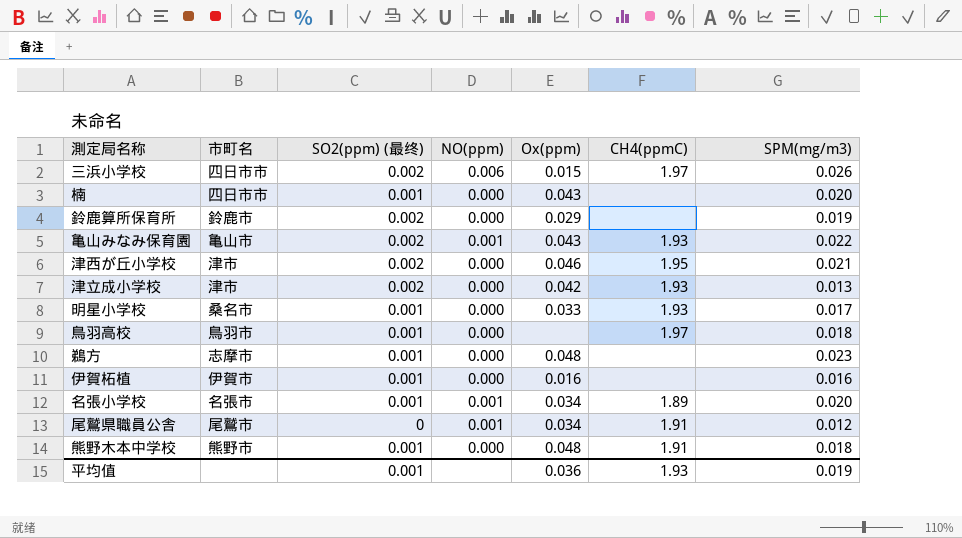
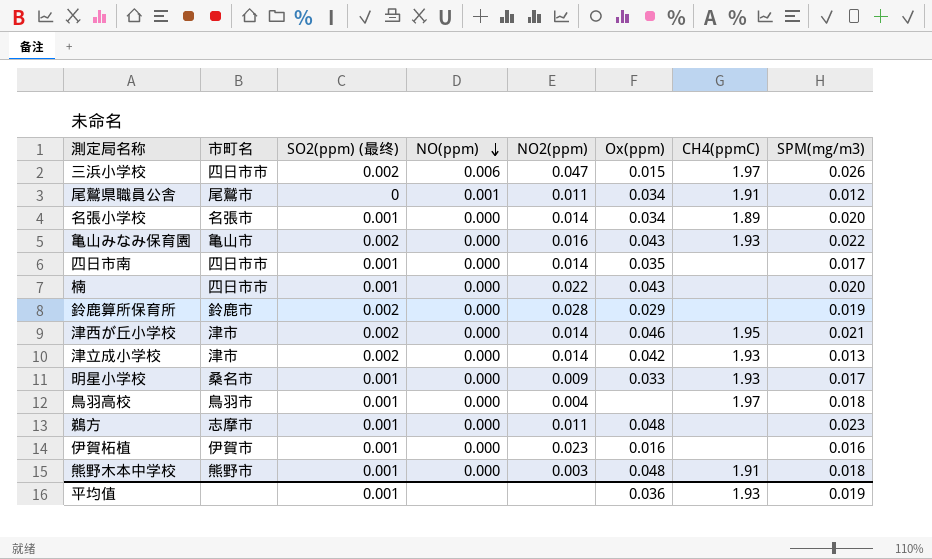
row order: none -> NO(ppm) descending
column NO2(ppm) | position: none -> 5
名張小学校 | NO(ppm): 0.001 -> 0.000
亀山みなみ保育園 | NO(ppm): 0.001 -> 0.000
row 四日市南: none -> 四日市市 | 0.001 | 0.000 | 0.014 | 0.035 | none | 0.017

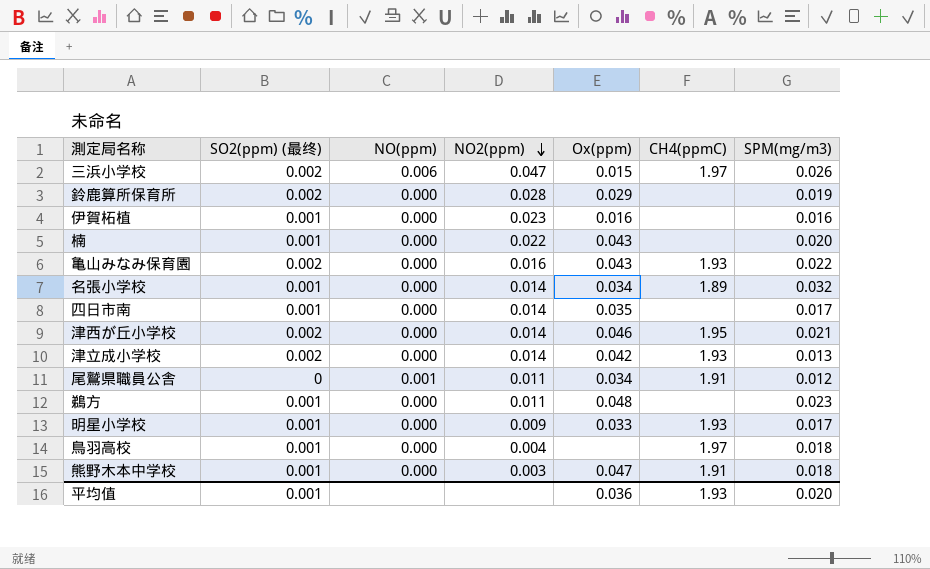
row order: NO(ppm) descending -> NO2(ppm) descending
column 市町名 | position: 2 -> none
名張小学校 | SPM(mg/m3): 0.020 -> 0.032
熊野木本中学校 | Ox(ppm): 0.048 -> 0.047
平均值 | SPM(mg/m3): 0.019 -> 0.020

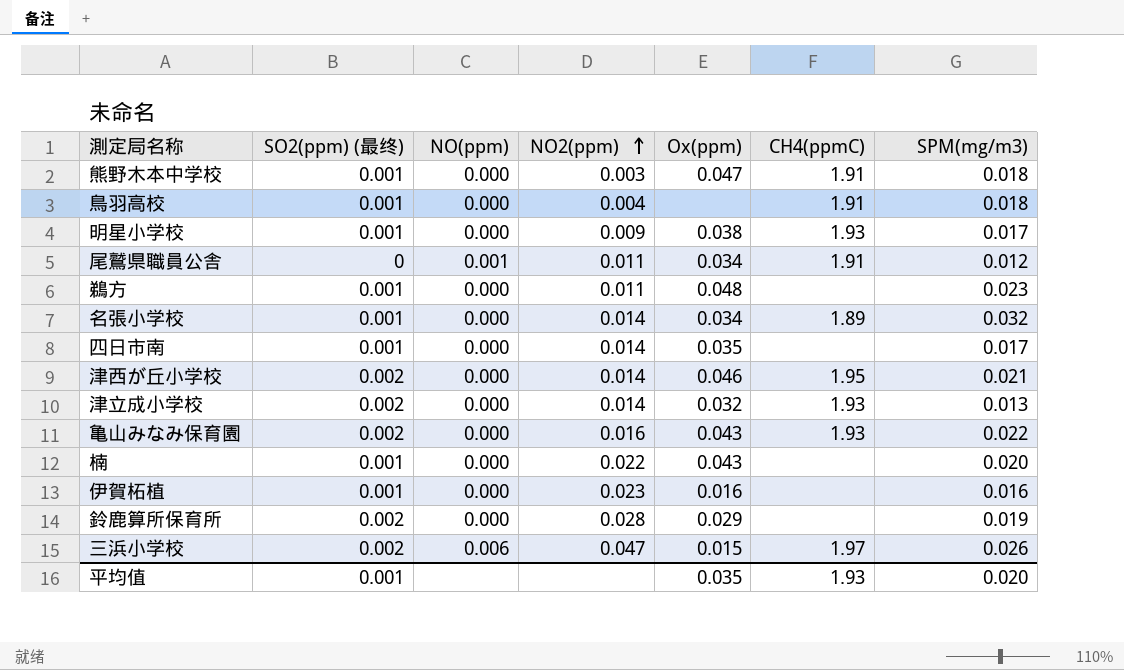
row order: NO2(ppm) descending -> NO2(ppm) ascending
鳥羽高校 | CH4(ppmC): 1.97 -> 1.91
明星小学校 | Ox(ppm): 0.033 -> 0.038
津立成小学校 | Ox(ppm): 0.042 -> 0.032
平均值 | Ox(ppm): 0.036 -> 0.035

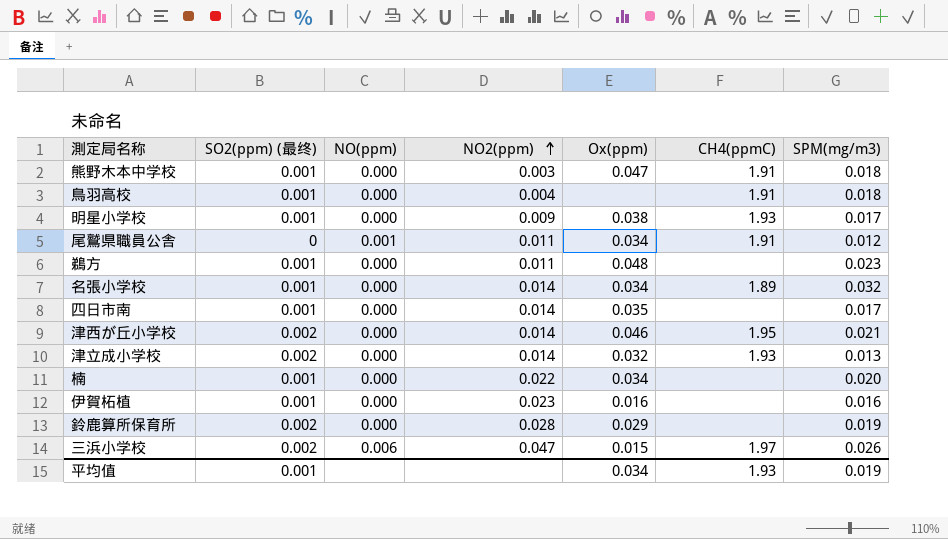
row 亀山みなみ保育園: 0.002 | 0.000 | 0.016 | 0.043 | 1.93 | 0.022 -> none
楠 | Ox(ppm): 0.043 -> 0.034
平均值 | Ox(ppm): 0.035 -> 0.034
平均值 | SPM(mg/m3): 0.020 -> 0.019

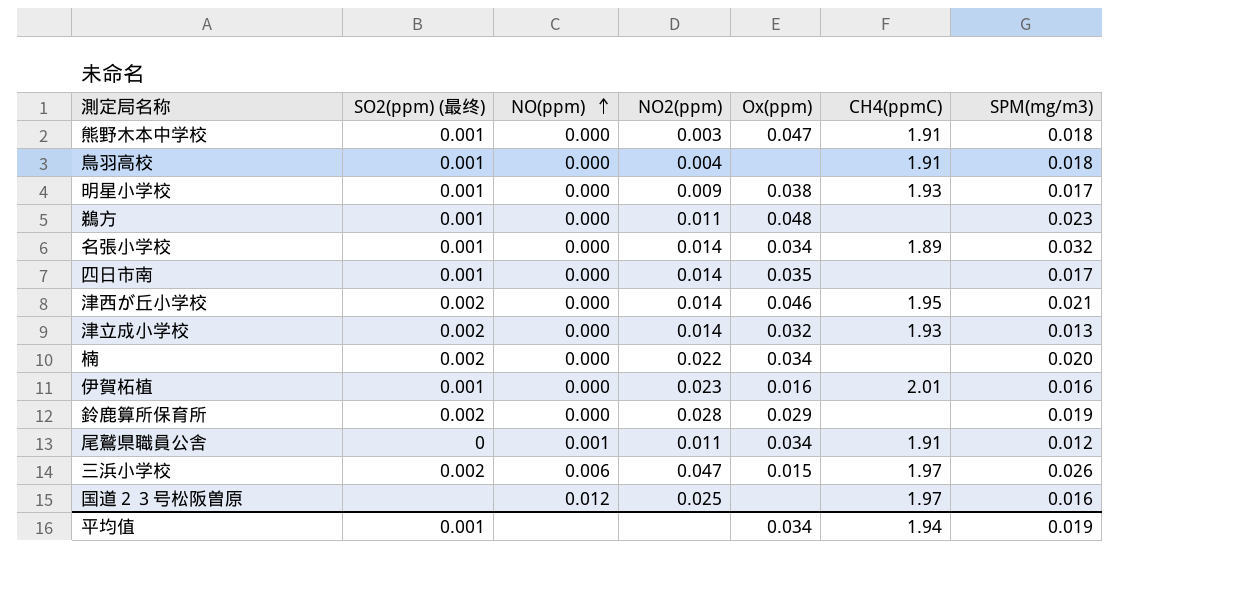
row order: NO2(ppm) ascending -> NO(ppm) ascending
楠 | SO2(ppm) (最终): 0.001 -> 0.002
伊賀柘植 | CH4(ppmC): none -> 2.01
row 国道２３号松阪曽原: none -> none | 0.012 | 0.025 | none | 1.97 | 0.016
平均值 | CH4(ppmC): 1.93 -> 1.94

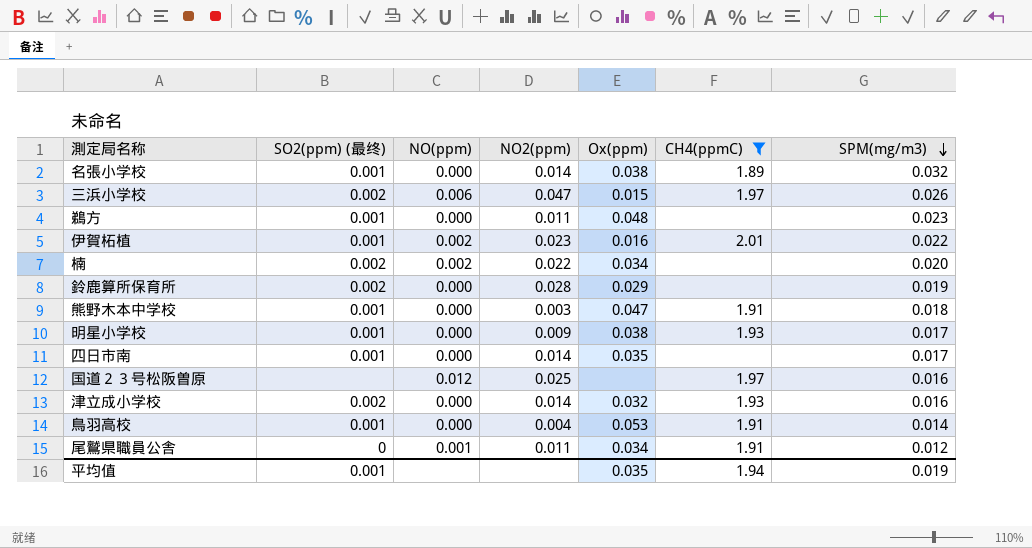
filter: none -> CH4(ppmC) != 1.95
row order: NO(ppm) ascending -> SPM(mg/m3) descending
名張小学校 | Ox(ppm): 0.034 -> 0.038
伊賀柘植 | NO(ppm): 0.000 -> 0.002
伊賀柘植 | SPM(mg/m3): 0.016 -> 0.022
楠 | NO(ppm): 0.000 -> 0.002
津立成小学校 | SPM(mg/m3): 0.013 -> 0.016
鳥羽高校 | Ox(ppm): none -> 0.053
鳥羽高校 | SPM(mg/m3): 0.018 -> 0.014
平均值 | Ox(ppm): 0.034 -> 0.035

